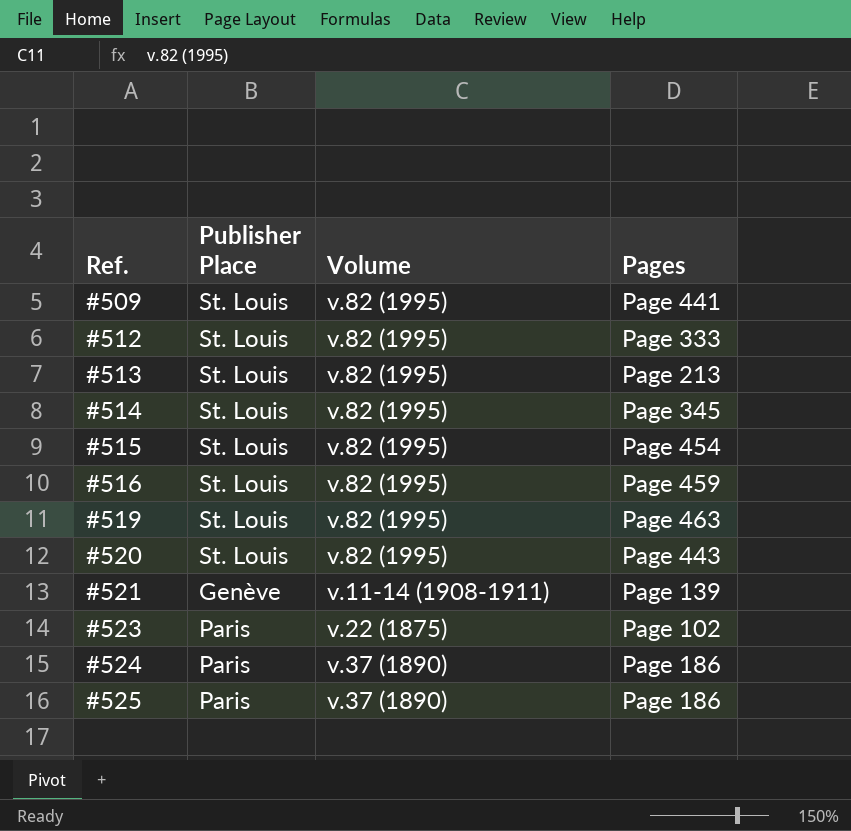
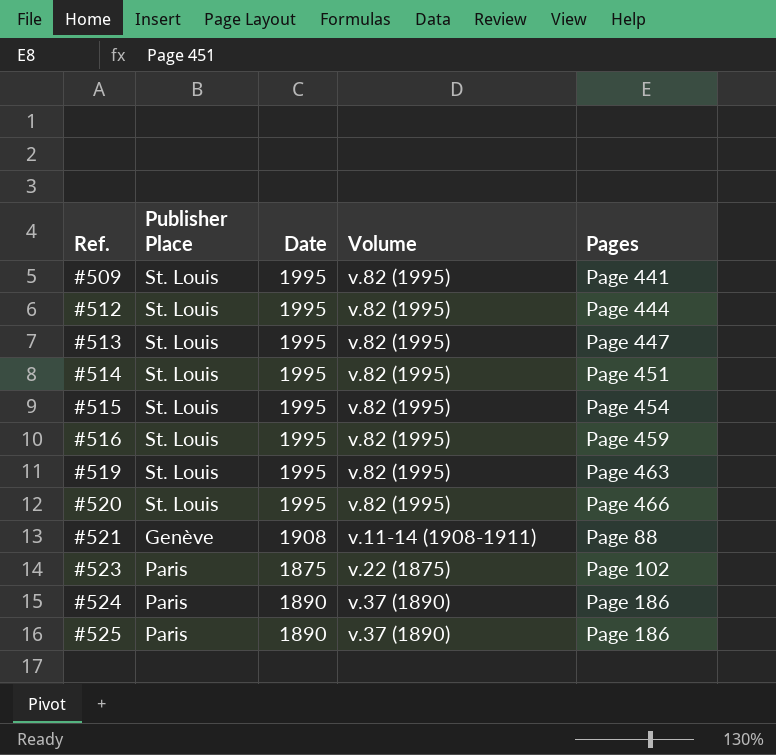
column Date | position: none -> 3
#512 | Pages: Page 333 -> Page 444
#513 | Pages: Page 213 -> Page 447
#514 | Pages: Page 345 -> Page 451
#520 | Pages: Page 443 -> Page 466
#521 | Pages: Page 139 -> Page 88

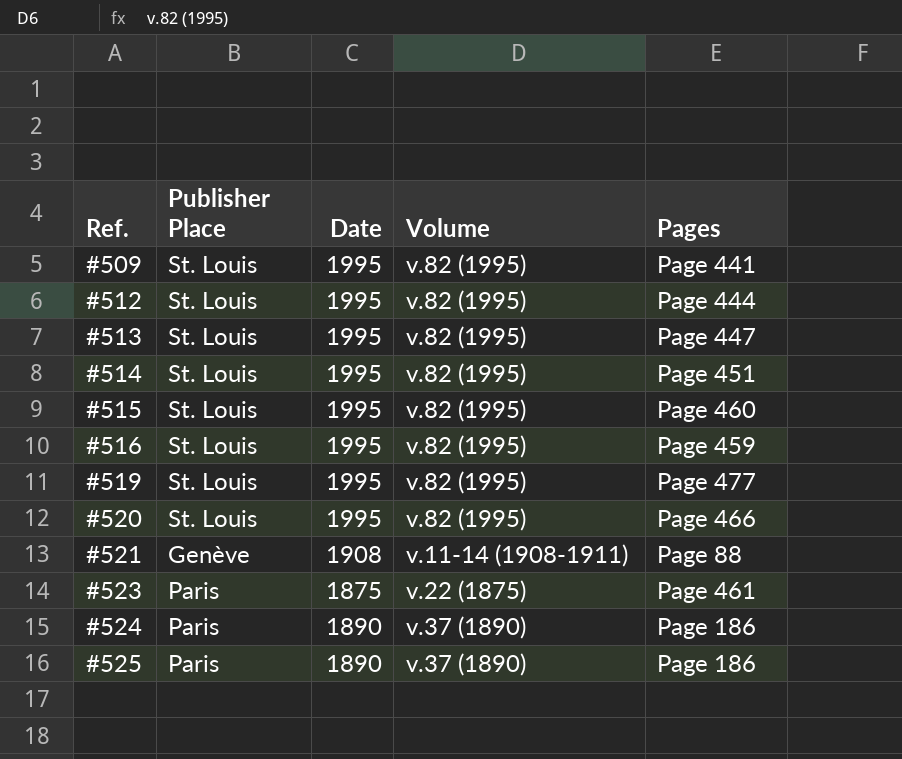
#515 | Pages: Page 454 -> Page 460
#519 | Pages: Page 463 -> Page 477
#523 | Pages: Page 102 -> Page 461

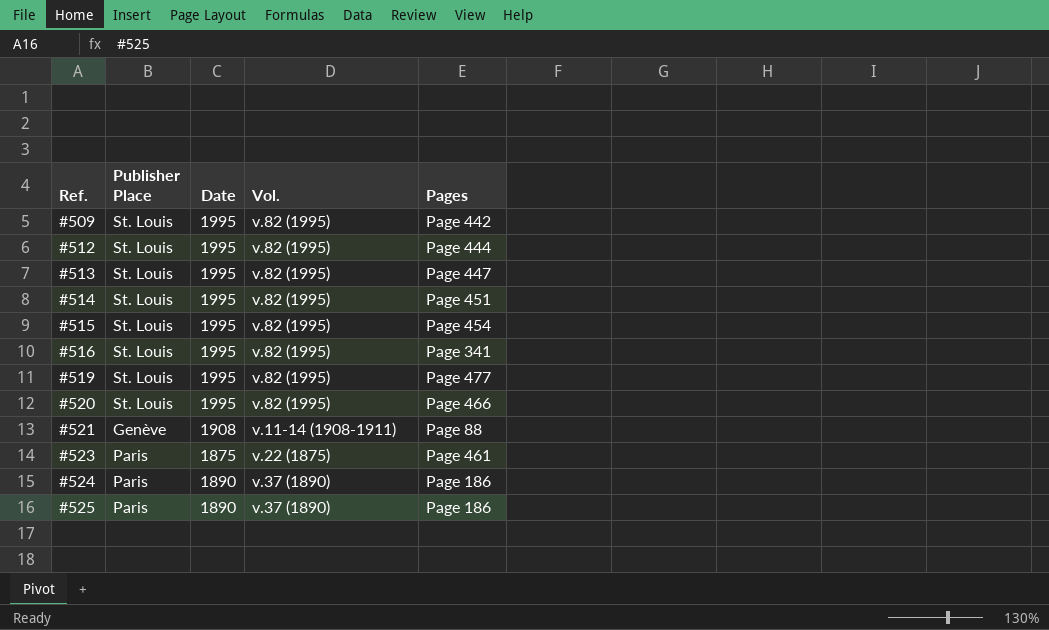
column name: Volume -> Vol.
#509 | Pages: Page 441 -> Page 442
#515 | Pages: Page 460 -> Page 454
#516 | Pages: Page 459 -> Page 341

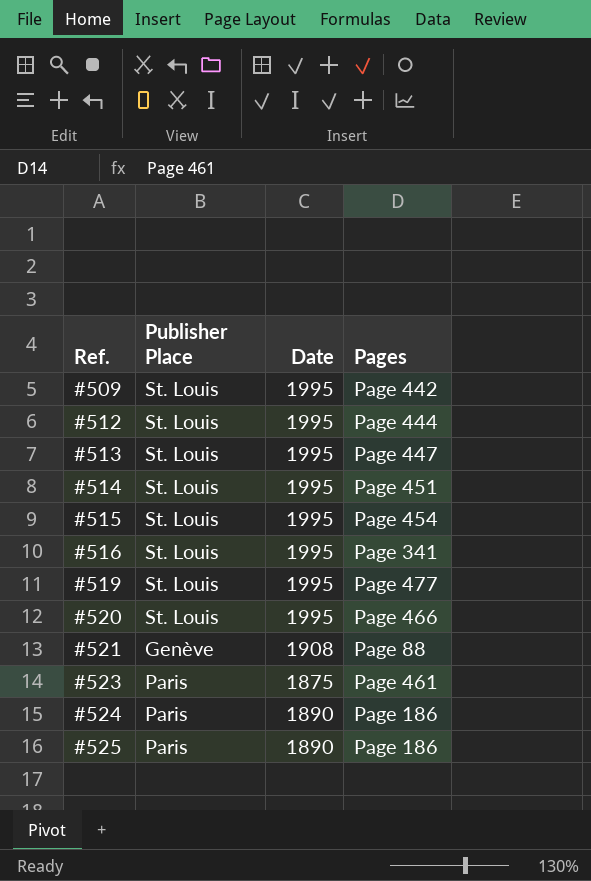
column Vol. | position: 4 -> none

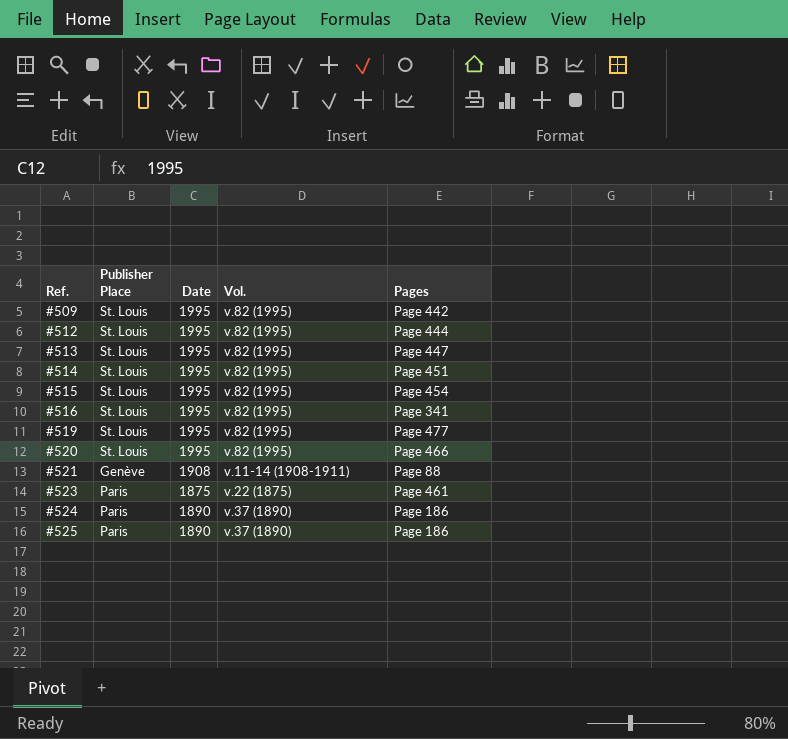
column Vol. | position: none -> 4

